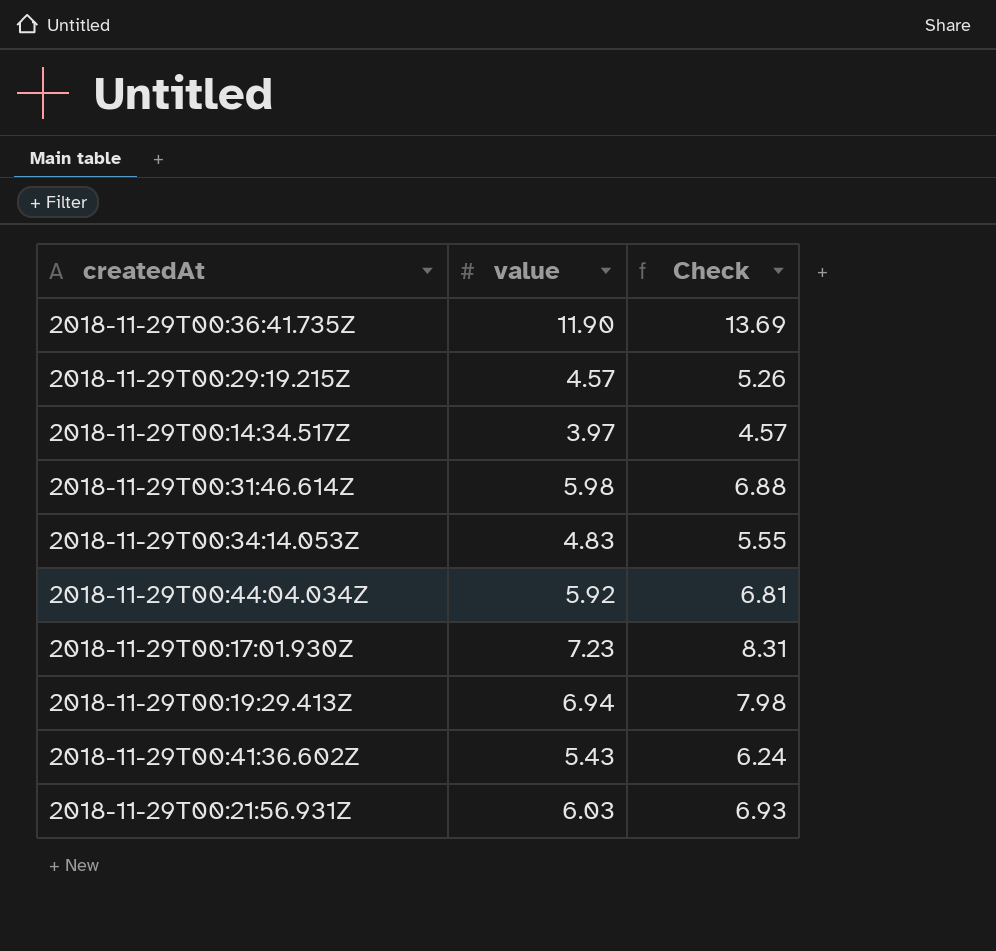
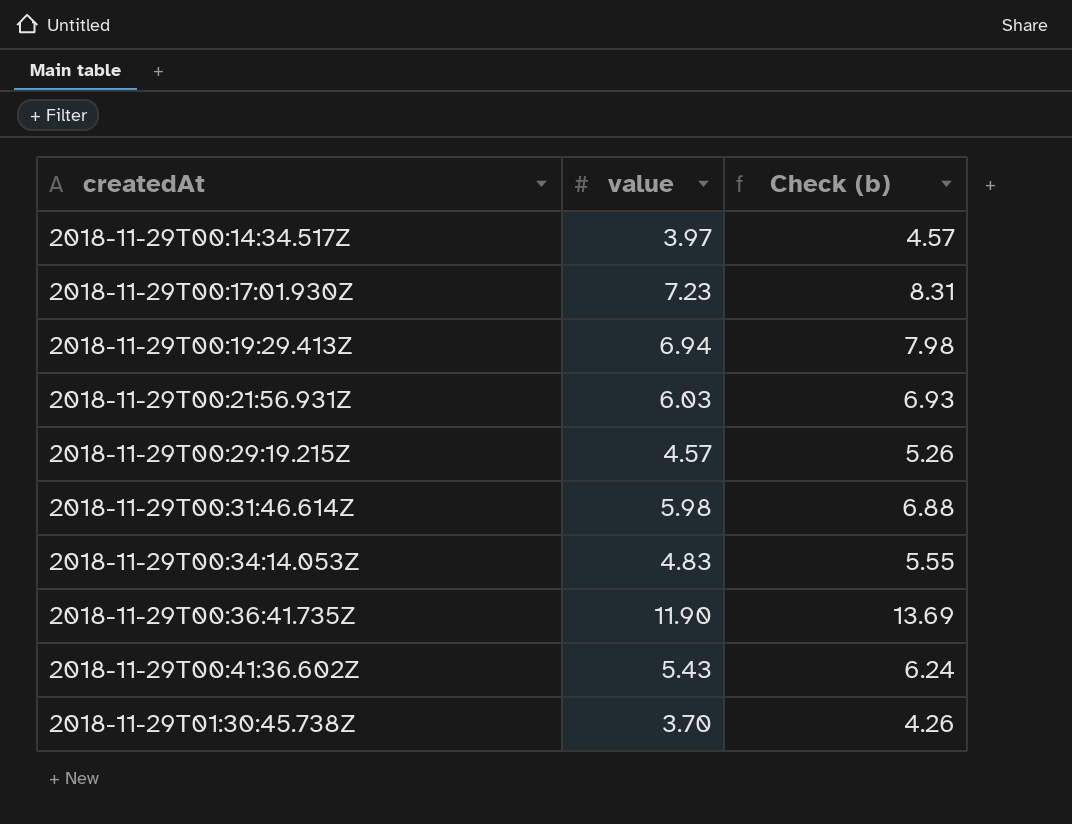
row order: none -> createdAt ascending
column name: Check -> Check (b)
row 2018-11-29T00:44:04.034Z: 5.92 | 6.81 -> none
row 2018-11-29T01:30:45.738Z: none -> 3.70 | 4.26

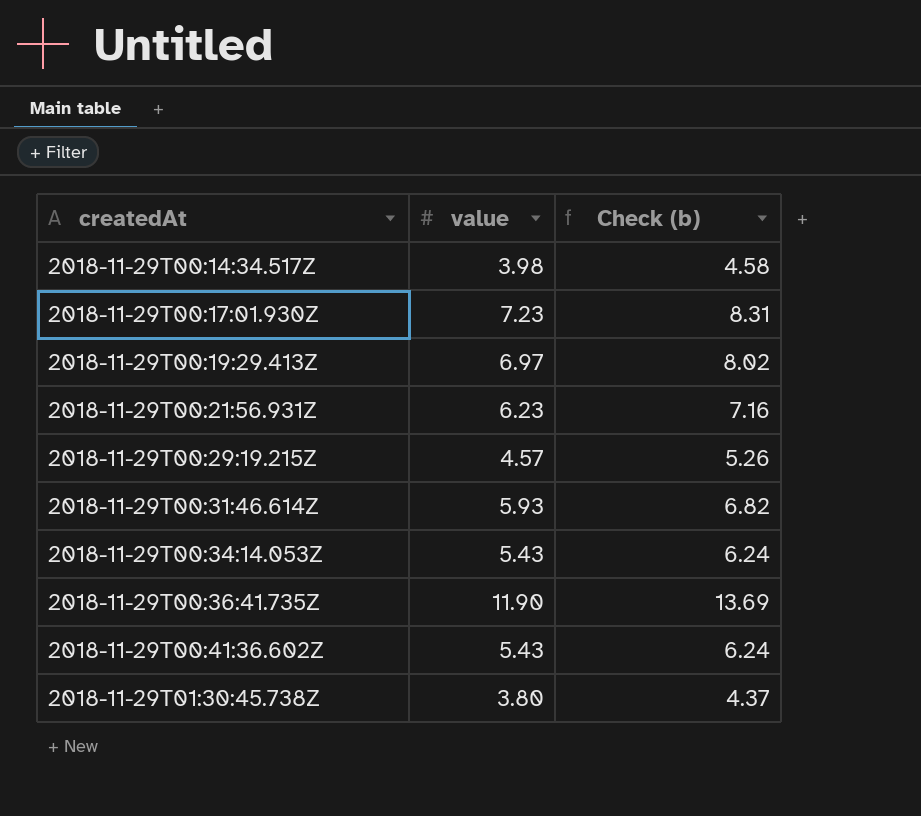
2018-11-29T00:14:34.517Z | value: 3.97 -> 3.98
2018-11-29T00:14:34.517Z | Check (b): 4.57 -> 4.58
2018-11-29T00:19:29.413Z | value: 6.94 -> 6.97
2018-11-29T00:19:29.413Z | Check (b): 7.98 -> 8.02
2018-11-29T00:21:56.931Z | value: 6.03 -> 6.23
2018-11-29T00:21:56.931Z | Check (b): 6.93 -> 7.16
2018-11-29T00:31:46.614Z | value: 5.98 -> 5.93
2018-11-29T00:31:46.614Z | Check (b): 6.88 -> 6.82
2018-11-29T00:34:14.053Z | value: 4.83 -> 5.43
2018-11-29T00:34:14.053Z | Check (b): 5.55 -> 6.24
2018-11-29T01:30:45.738Z | value: 3.70 -> 3.80
2018-11-29T01:30:45.738Z | Check (b): 4.26 -> 4.37

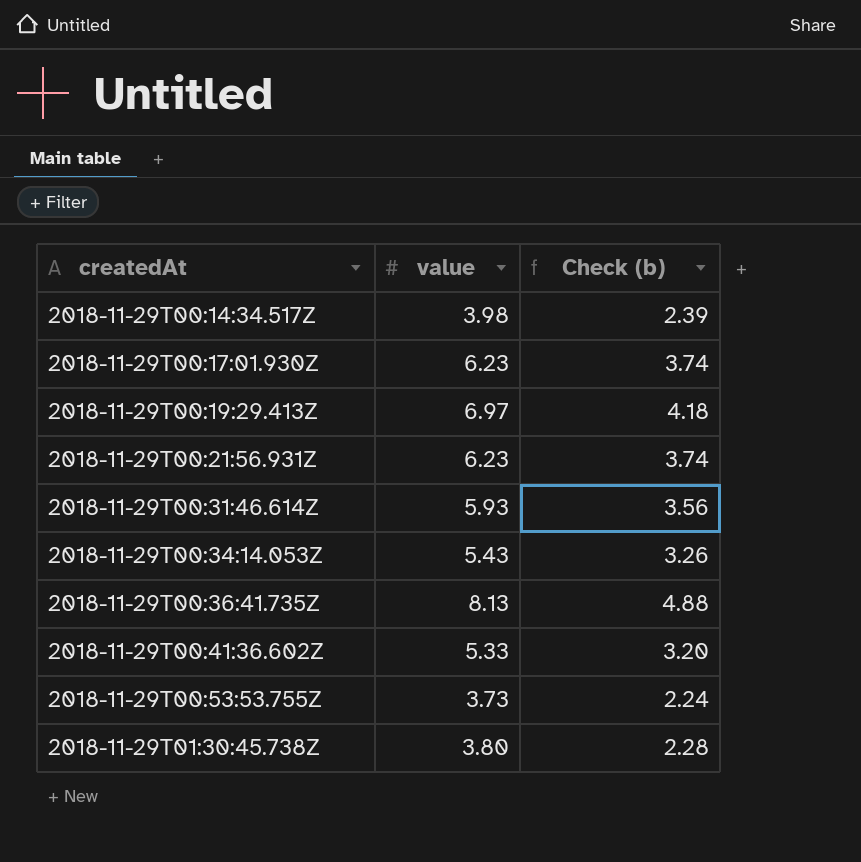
column Check (b) | formula: [value] * 1.15 -> [value] * 0.6
row 2018-11-29T00:29:19.215Z: 4.57 | 5.26 -> none
2018-11-29T00:17:01.930Z | value: 7.23 -> 6.23
2018-11-29T00:36:41.735Z | value: 11.90 -> 8.13
2018-11-29T00:41:36.602Z | value: 5.43 -> 5.33
row 2018-11-29T00:53:53.755Z: none -> 3.73 | 2.24

